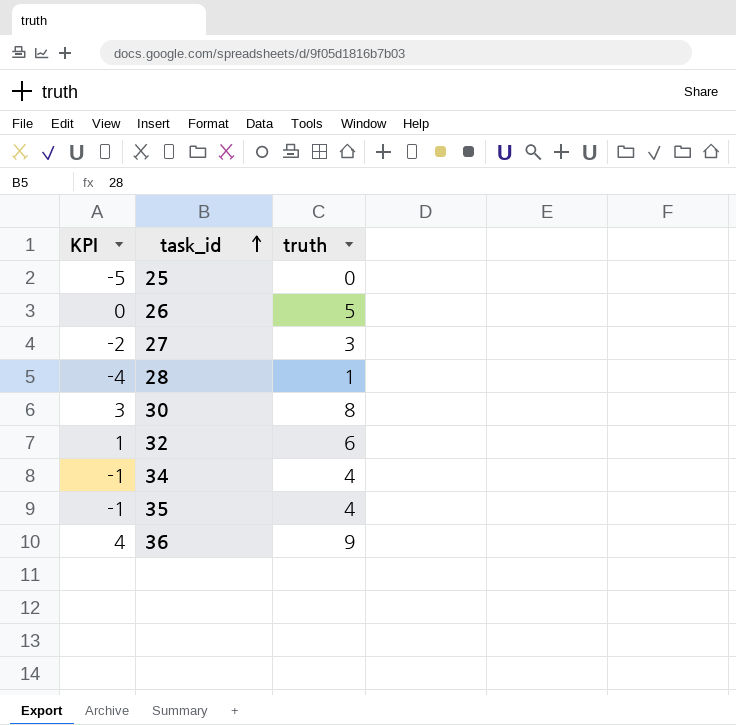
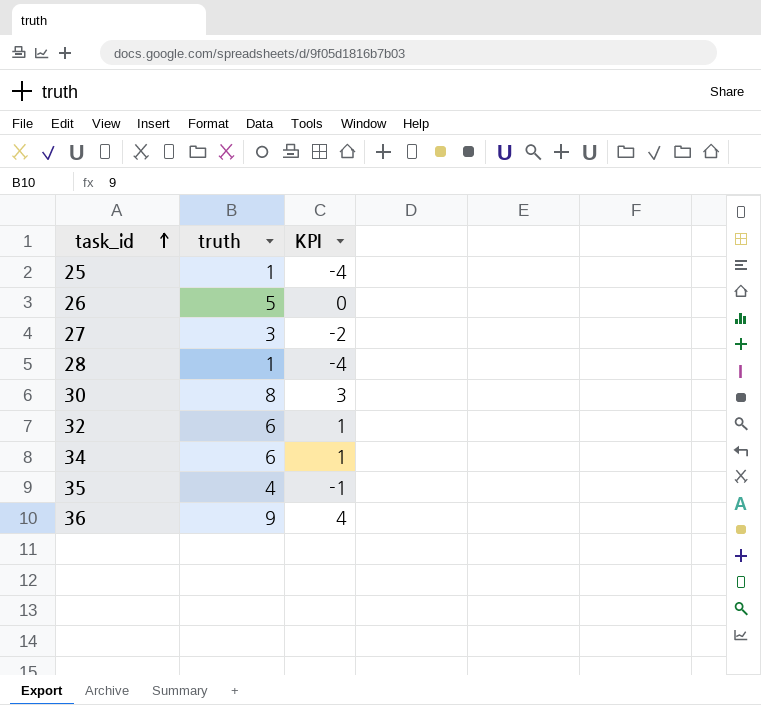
column KPI | position: 1 -> 3
25 | truth: 0 -> 1
25 | KPI: -5 -> -4
34 | truth: 4 -> 6
34 | KPI: -1 -> 1

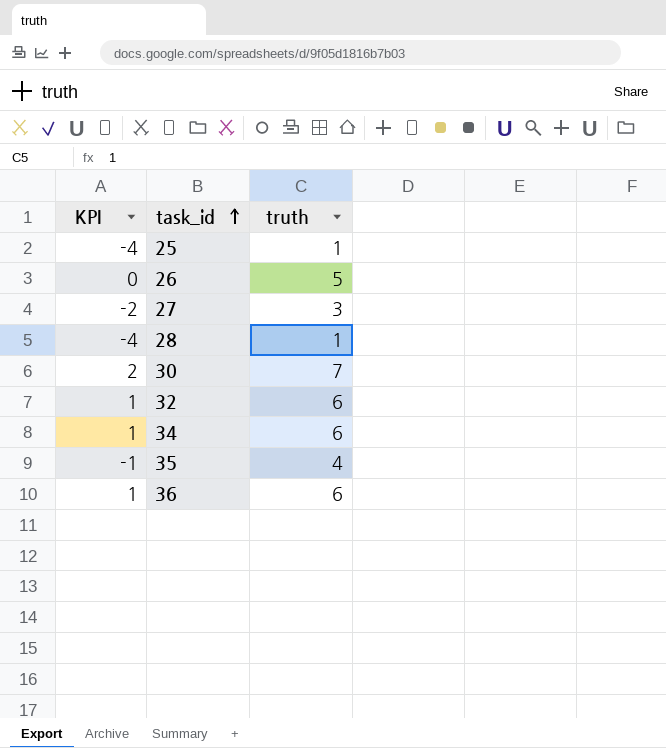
column KPI | position: 3 -> 1
30 | KPI: 3 -> 2
30 | truth: 8 -> 7
36 | KPI: 4 -> 1
36 | truth: 9 -> 6

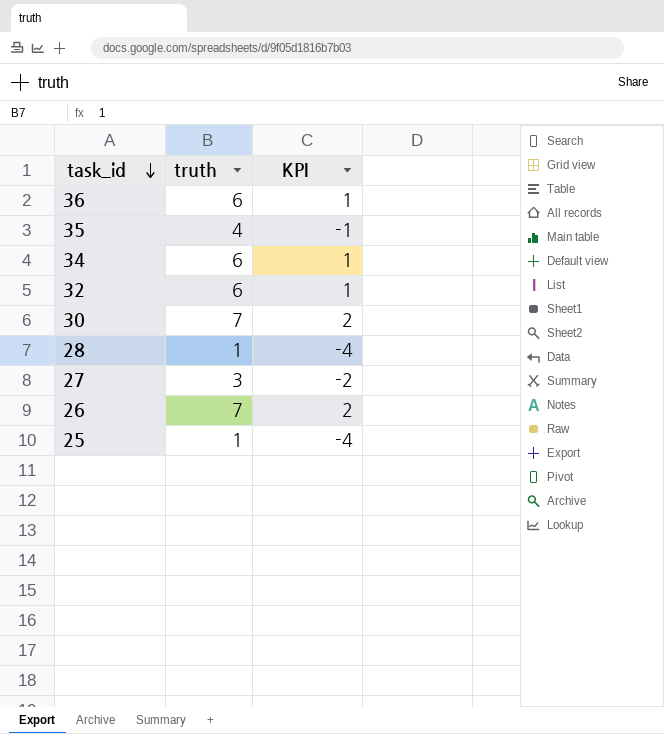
row order: task_id ascending -> task_id descending
column KPI | position: 1 -> 3
26 | truth: 5 -> 7
26 | KPI: 0 -> 2

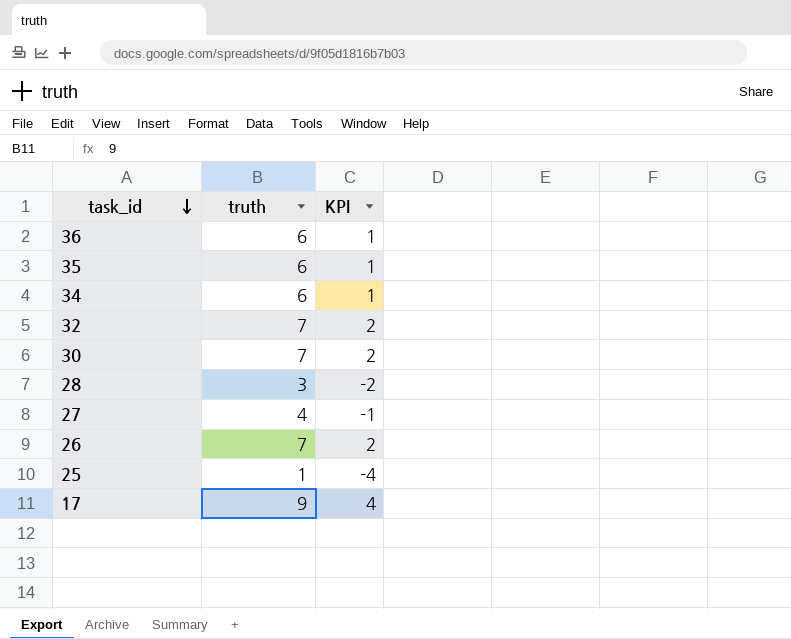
35 | truth: 4 -> 6
35 | KPI: -1 -> 1
32 | truth: 6 -> 7
32 | KPI: 1 -> 2
28 | truth: 1 -> 3
28 | KPI: -4 -> -2
27 | truth: 3 -> 4
27 | KPI: -2 -> -1
row 17: none -> 9 | 4

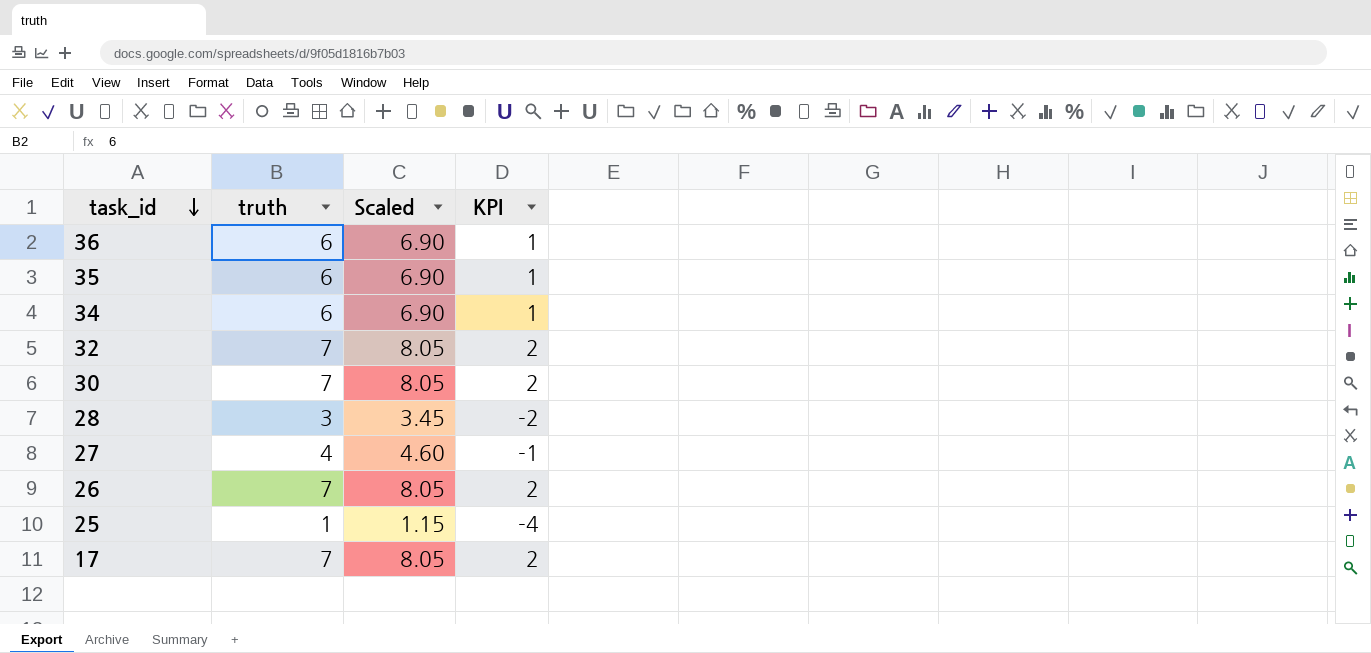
column Scaled | formula: none -> [truth] * 1.15
17 | truth: 9 -> 7
17 | KPI: 4 -> 2

